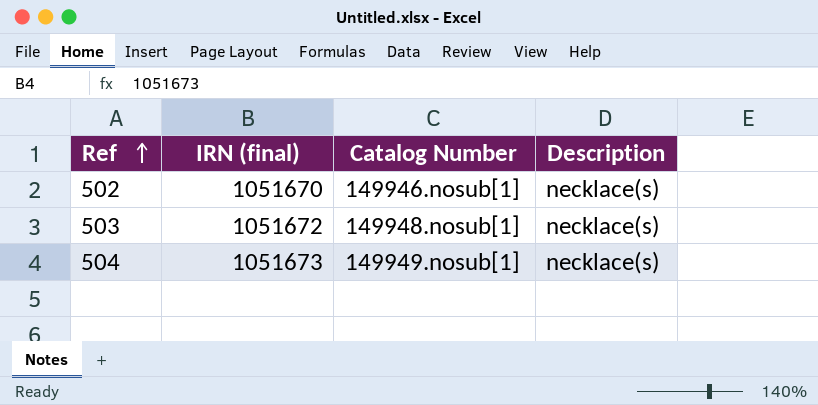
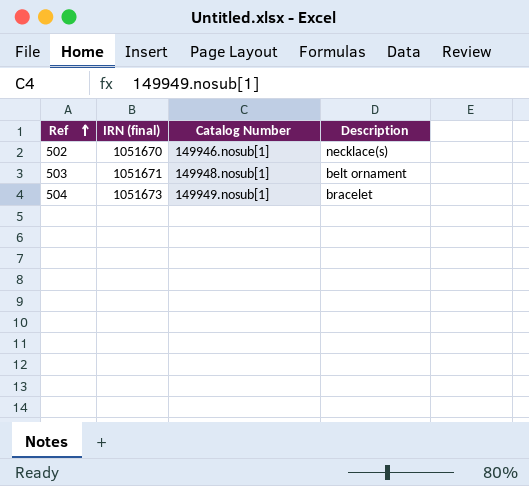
503 | IRN (final): 1051672 -> 1051671
503 | Description: necklace(s) -> belt ornament
504 | Description: necklace(s) -> bracelet

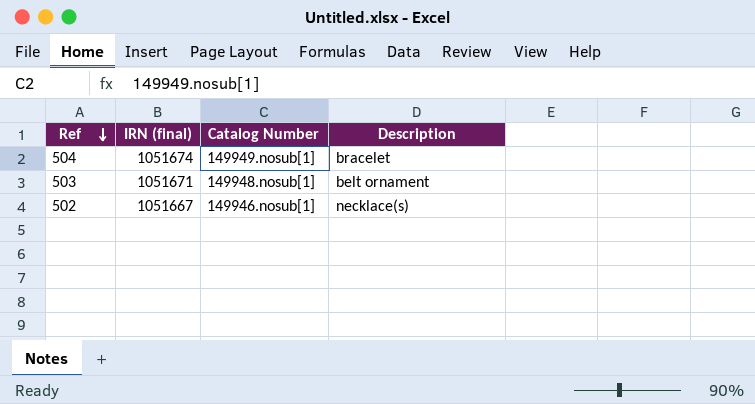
row order: Ref ascending -> Ref descending
504 | IRN (final): 1051673 -> 1051674
502 | IRN (final): 1051670 -> 1051667

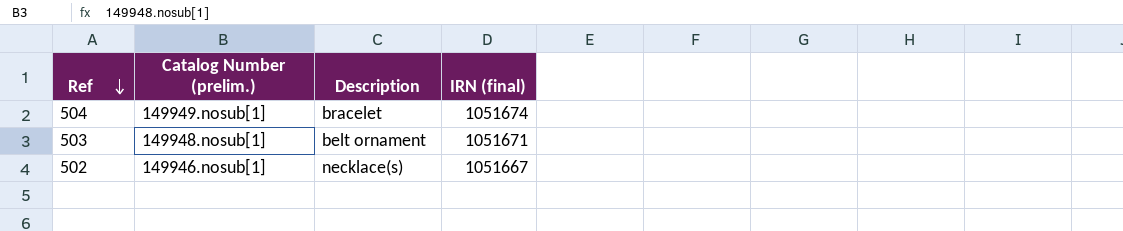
column name: Catalog Number -> Catalog Number (prelim.)
column IRN (final) | position: 2 -> 4

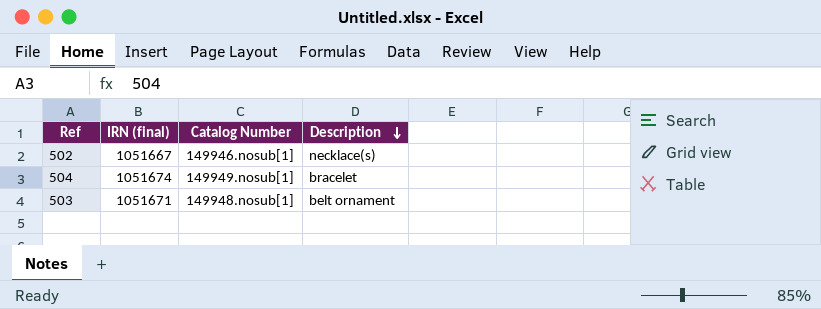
row order: Ref descending -> Description descending
column IRN (final) | position: 4 -> 2
column name: Catalog Number (prelim.) -> Catalog Number

